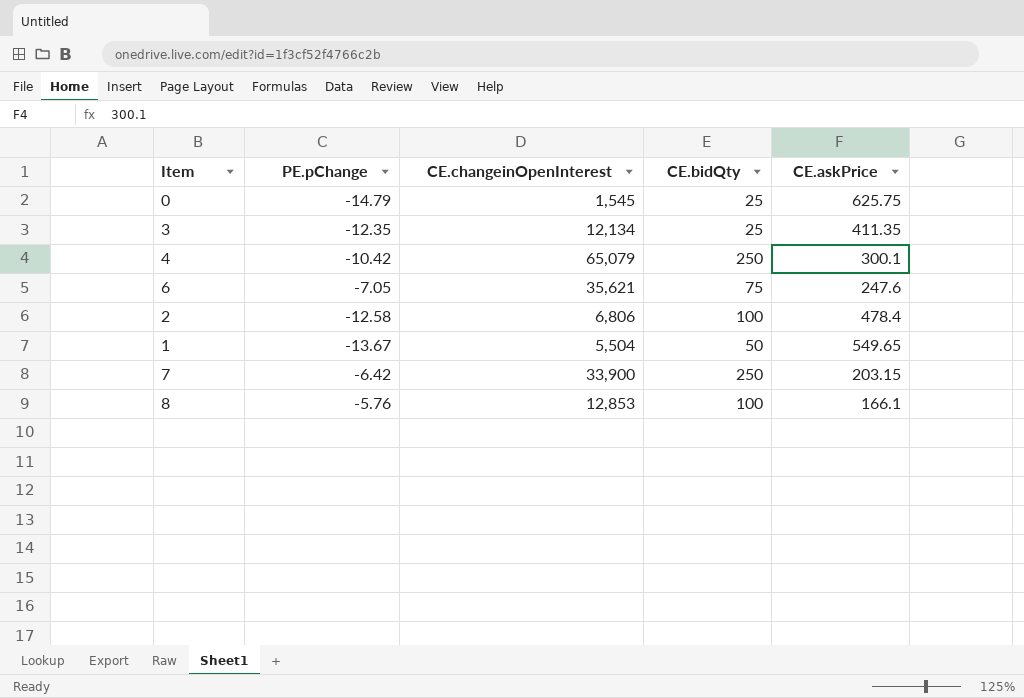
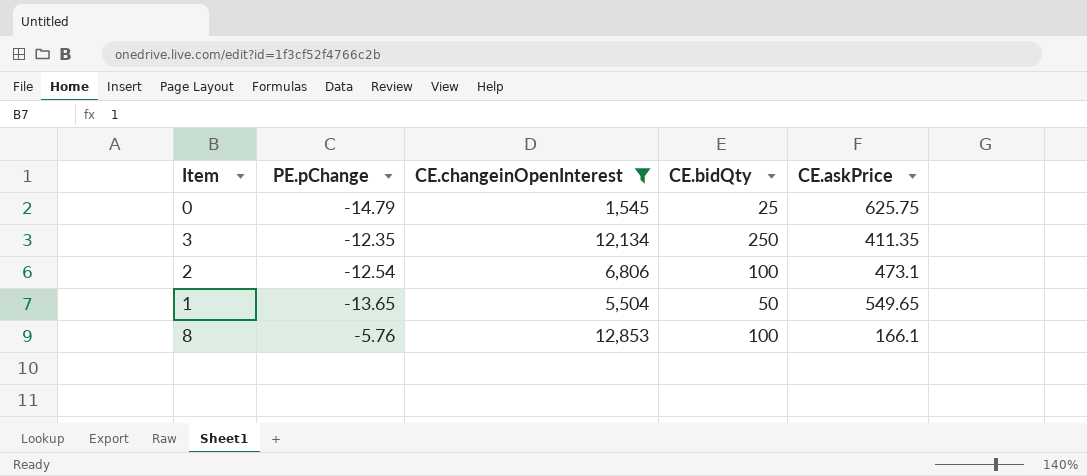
filter: none -> CE.changeinOpenInterest <= 12,853
3 | CE.bidQty: 25 -> 250
2 | PE.pChange: -12.58 -> -12.54
2 | CE.askPrice: 478.4 -> 473.1
1 | PE.pChange: -13.67 -> -13.65

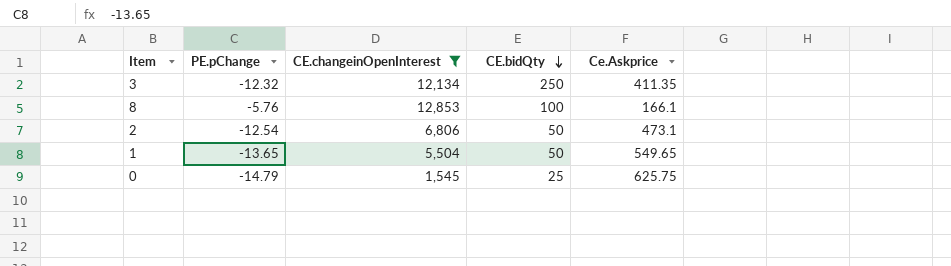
row order: none -> CE.bidQty descending
column name: CE.askPrice -> Ce.Askprice
3 | PE.pChange: -12.35 -> -12.32
2 | CE.bidQty: 100 -> 50

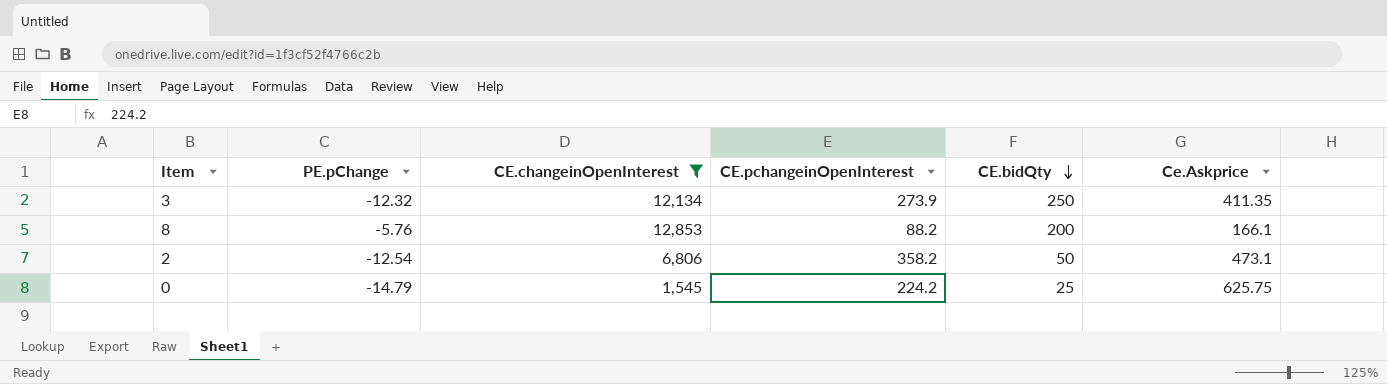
column CE.pchangeinOpenInterest | position: none -> 4
row 1: -13.65 | 5,504 | 50 | 549.65 -> none
8 | CE.bidQty: 100 -> 200

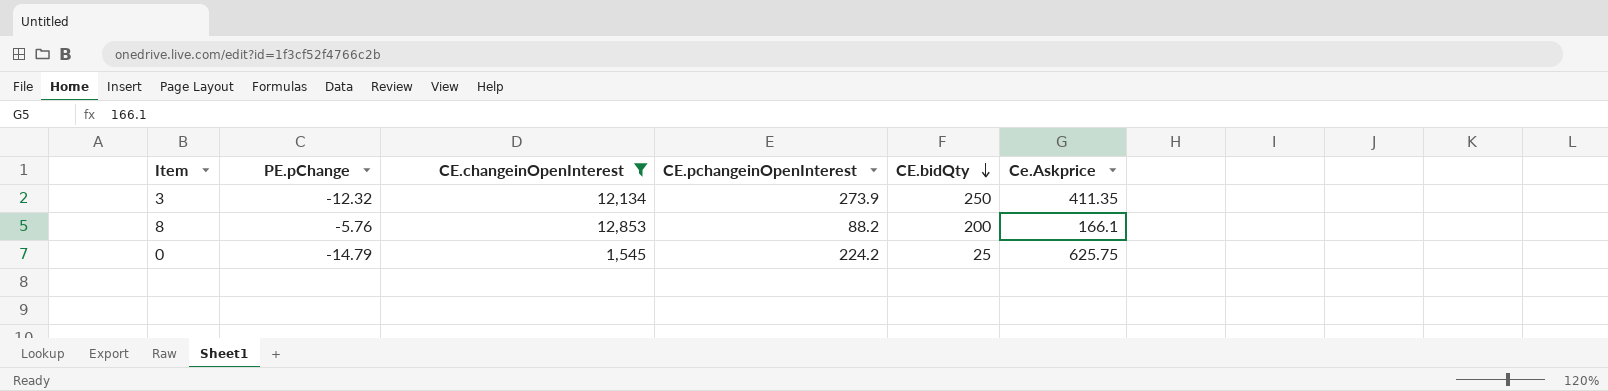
row 2: -12.54 | 6,806 | 358.2 | 50 | 473.1 -> none

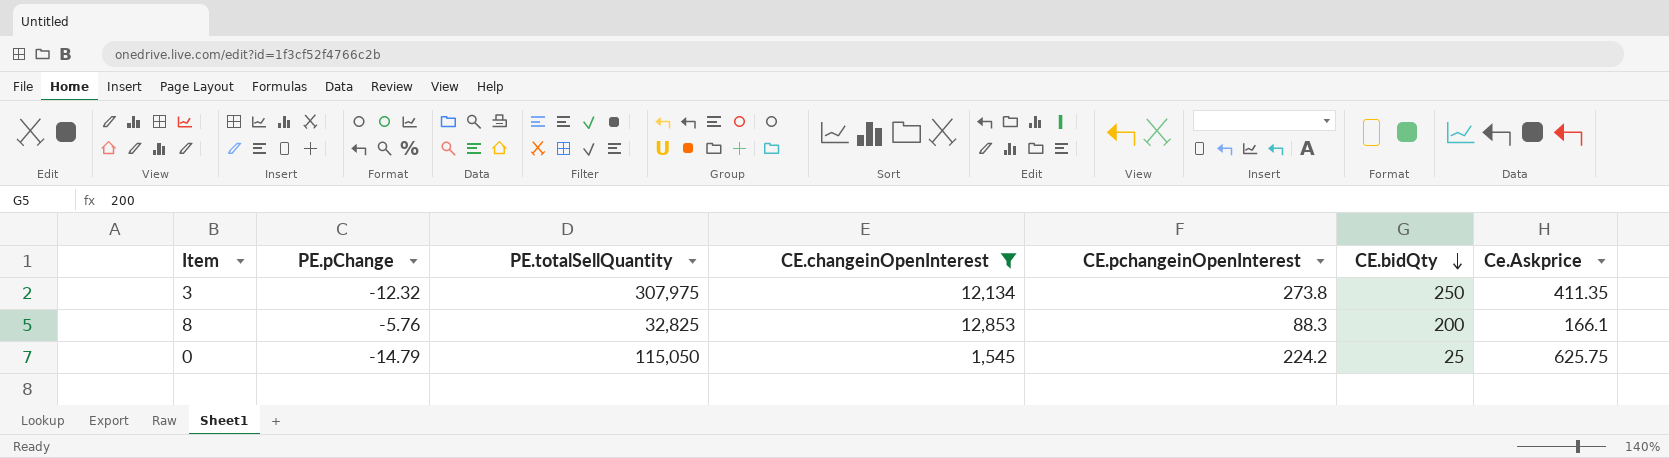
column PE.totalSellQuantity | position: none -> 3
3 | CE.pchangeinOpenInterest: 273.9 -> 273.8
8 | CE.pchangeinOpenInterest: 88.2 -> 88.3

